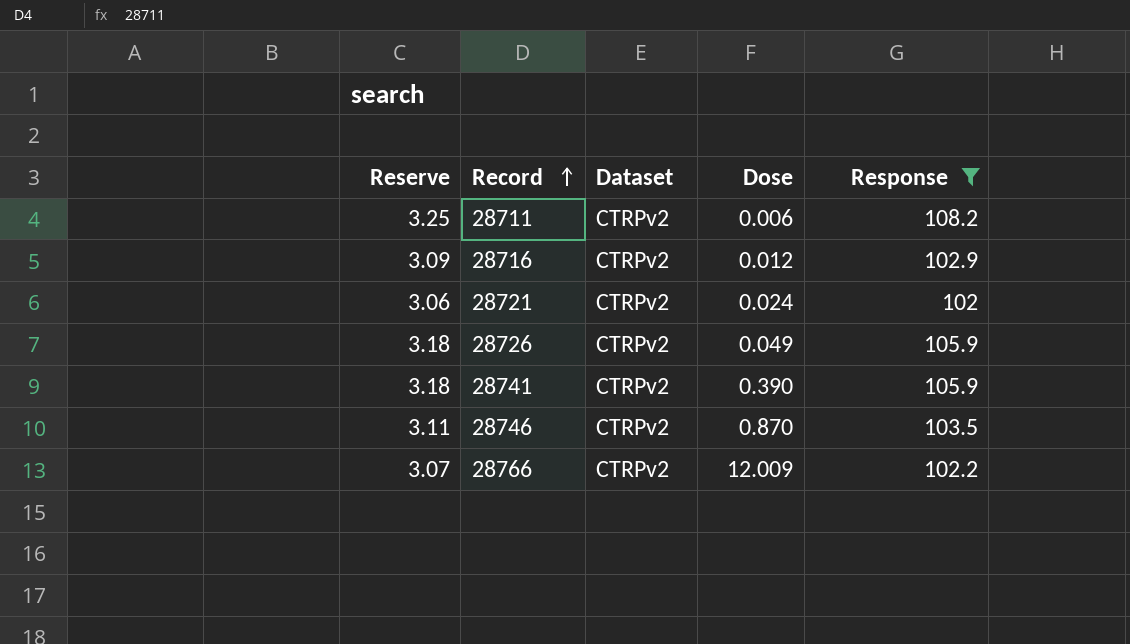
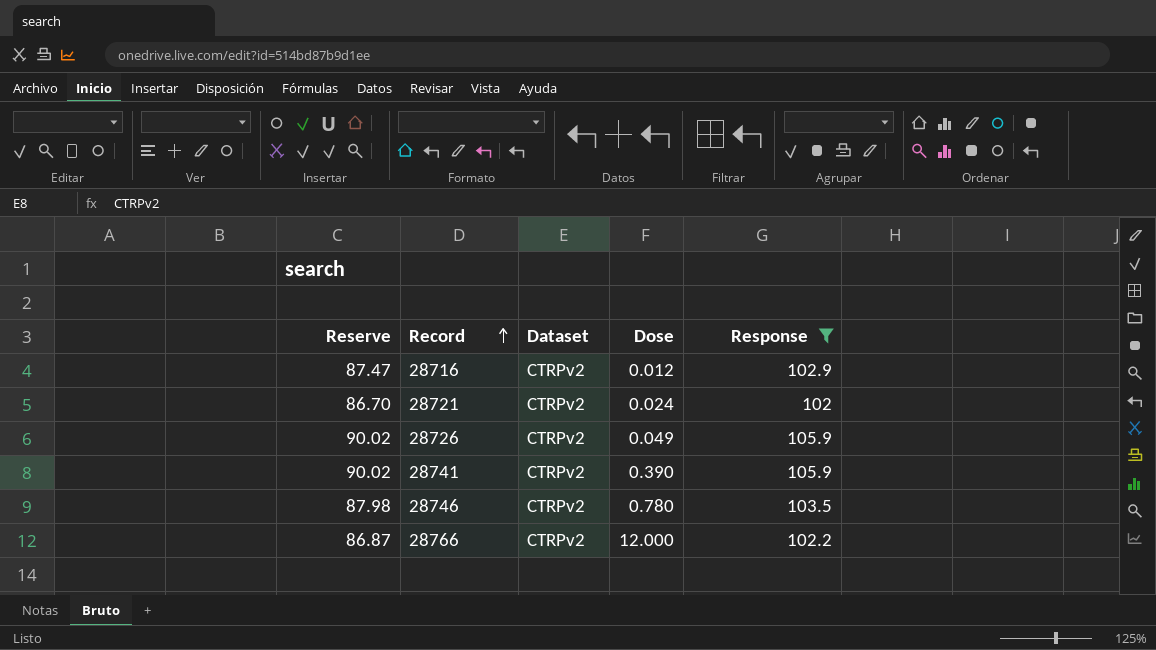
column Reserve | formula: [Response] * 0.03 -> [Response] * 0.85
row 28711: 3.25 | CTRPv2 | 0.006 | 108.2 -> none
28746 | Dose: 0.870 -> 0.780
28766 | Dose: 12.009 -> 12.000

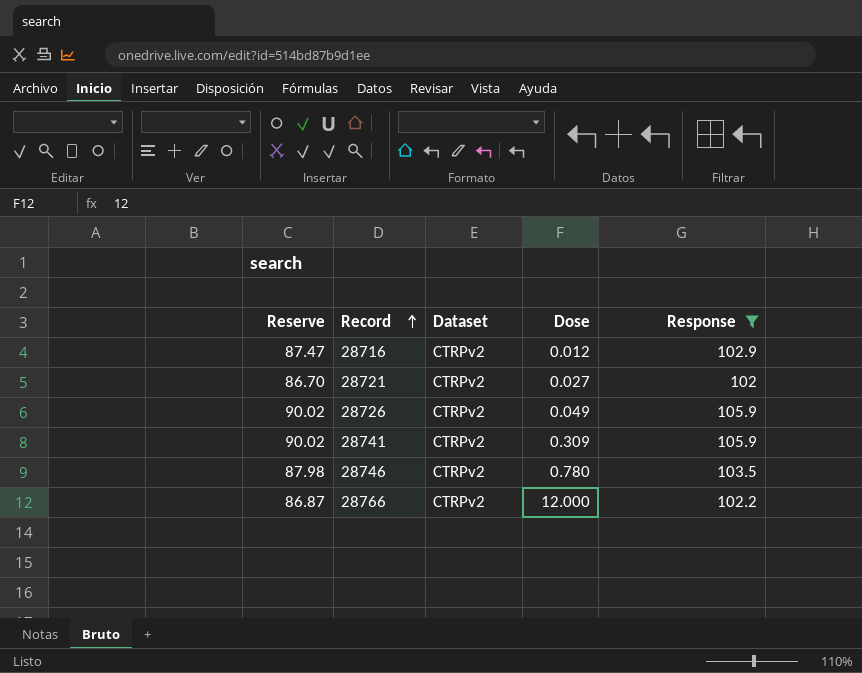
28721 | Dose: 0.024 -> 0.027
28741 | Dose: 0.390 -> 0.309

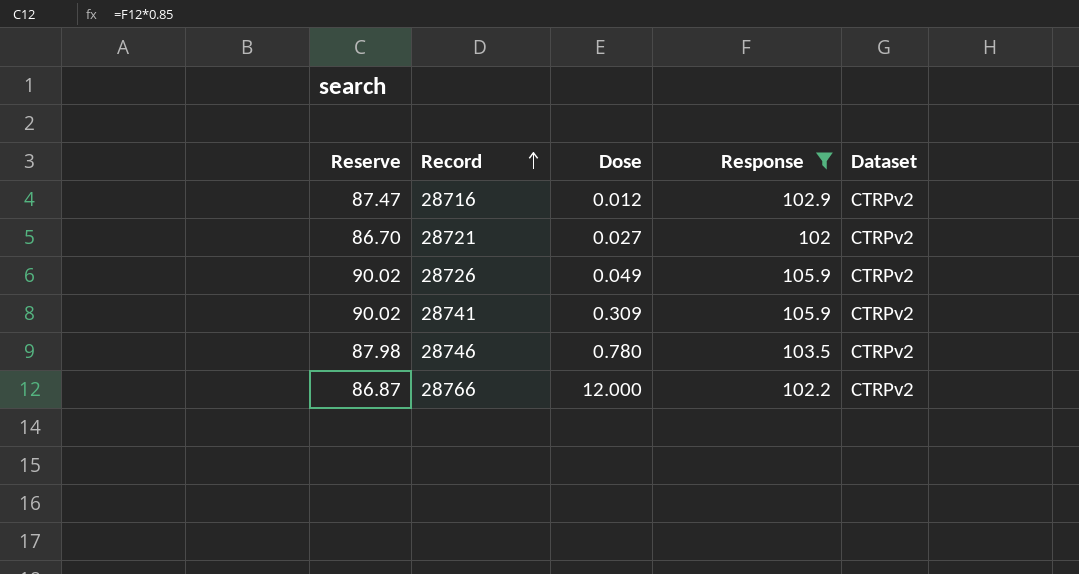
column Dataset | position: 3 -> 5

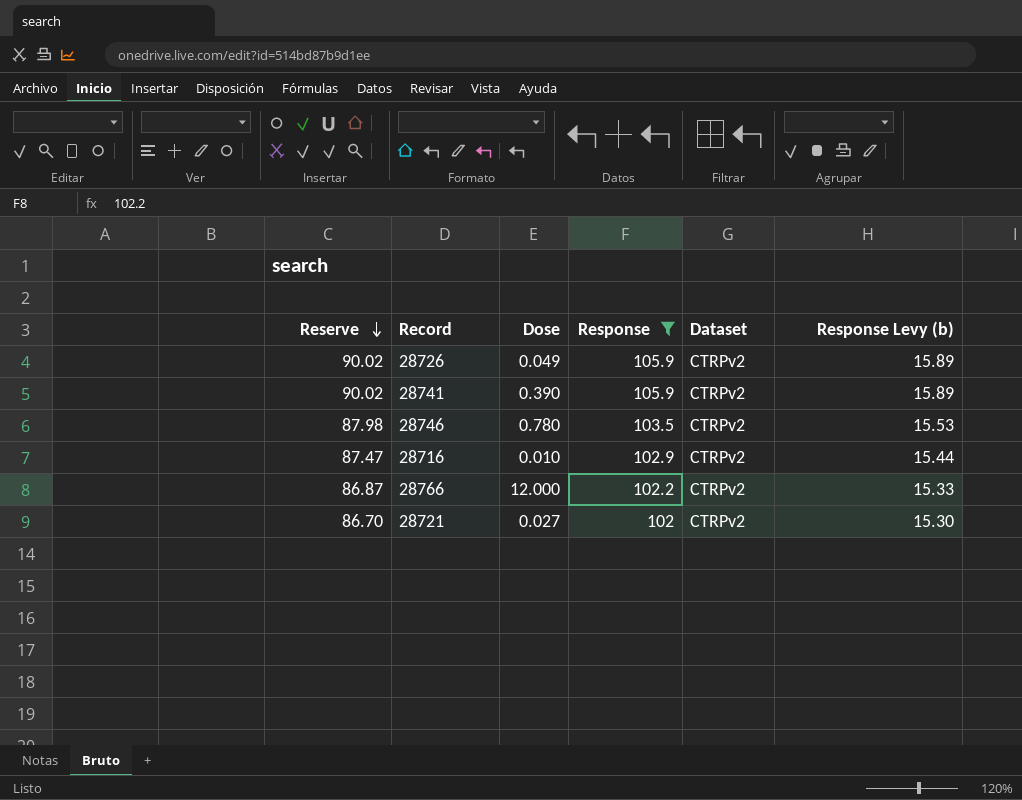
row order: Record ascending -> Reserve descending
column Response Levy (b) | formula: none -> [Response] * 0.15
28741 | Dose: 0.309 -> 0.390
28716 | Dose: 0.012 -> 0.010

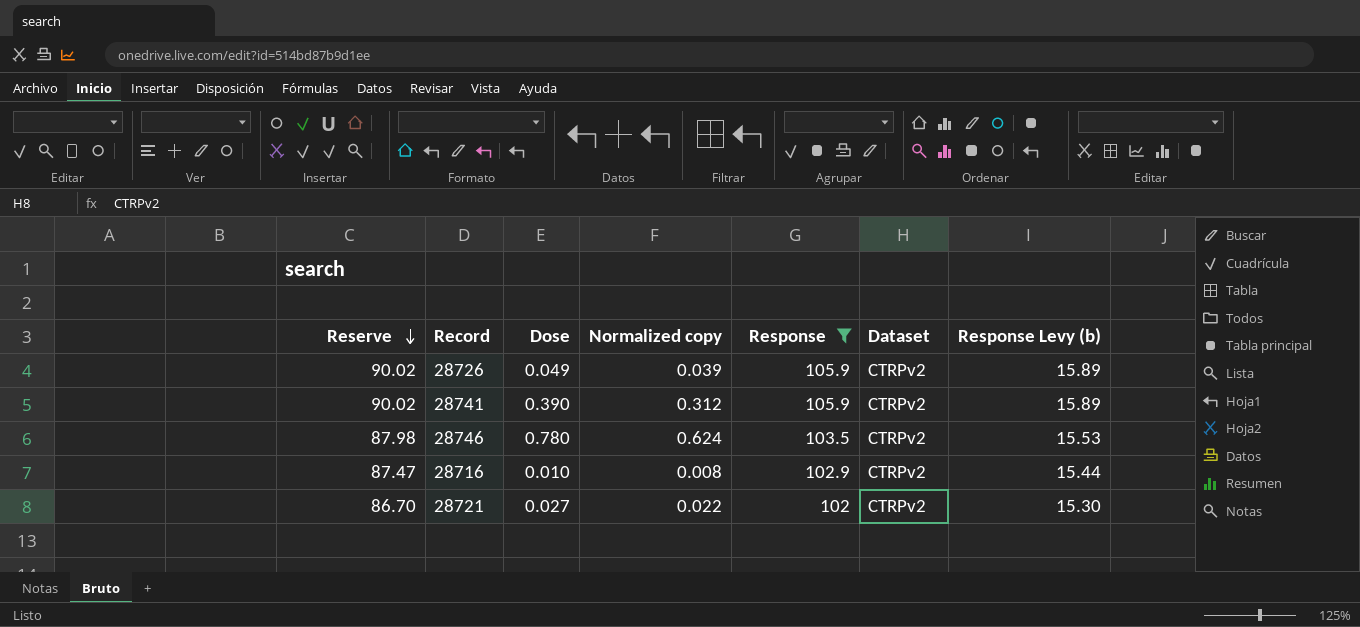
column Normalized copy | formula: none -> [Dose] * 0.8
row 28766: 86.87 | 12.000 | 102.2 | CTRPv2 | 15.33 -> none

